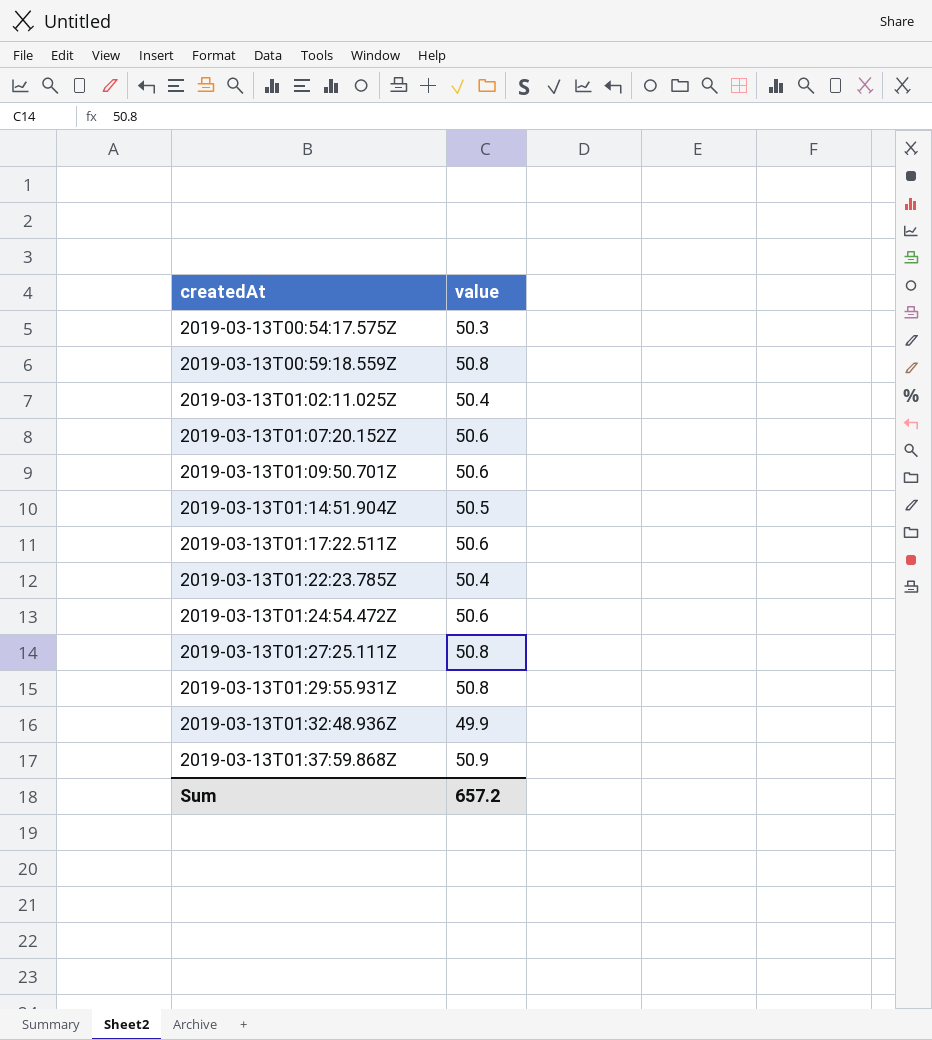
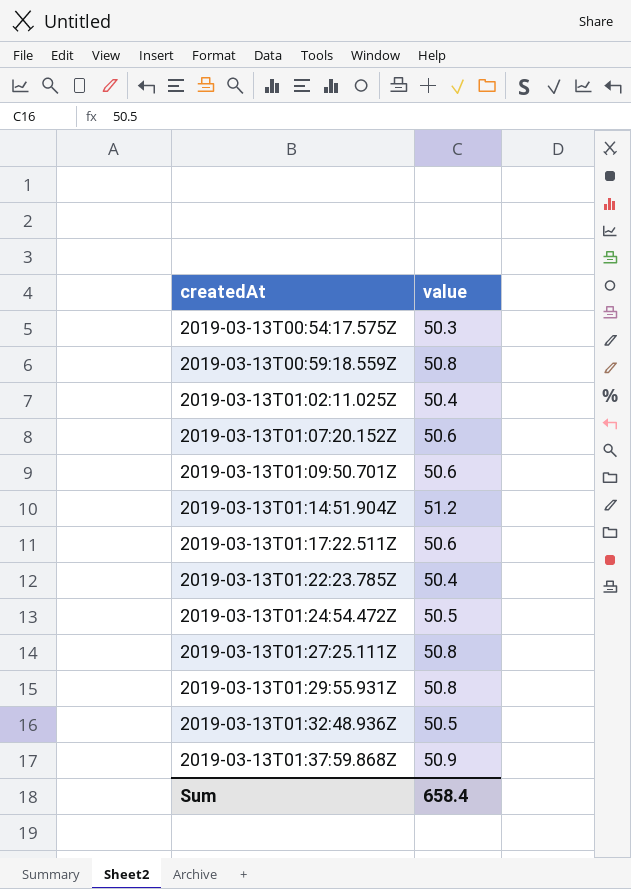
2019-03-13T01:14:51.904Z | value: 50.5 -> 51.2
2019-03-13T01:24:54.472Z | value: 50.6 -> 50.5
2019-03-13T01:32:48.936Z | value: 49.9 -> 50.5
Sum | value: 657.2 -> 658.4

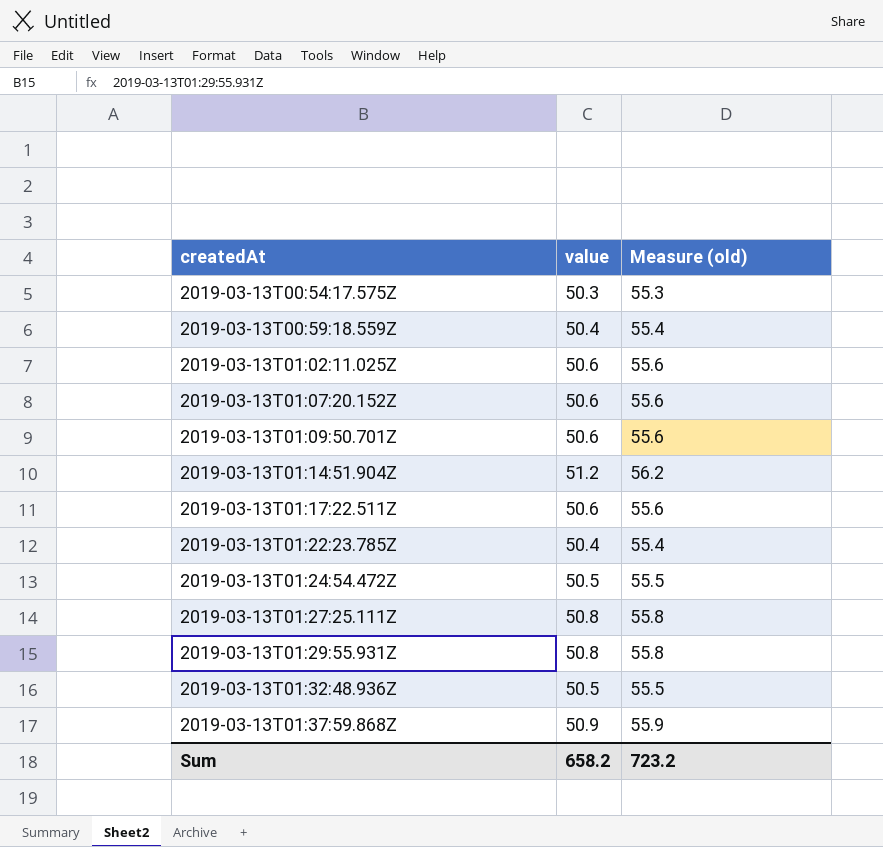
column Measure (old) | formula: none -> [value] + 5
2019-03-13T00:59:18.559Z | value: 50.8 -> 50.4
2019-03-13T01:02:11.025Z | value: 50.4 -> 50.6
Sum | value: 658.4 -> 658.2

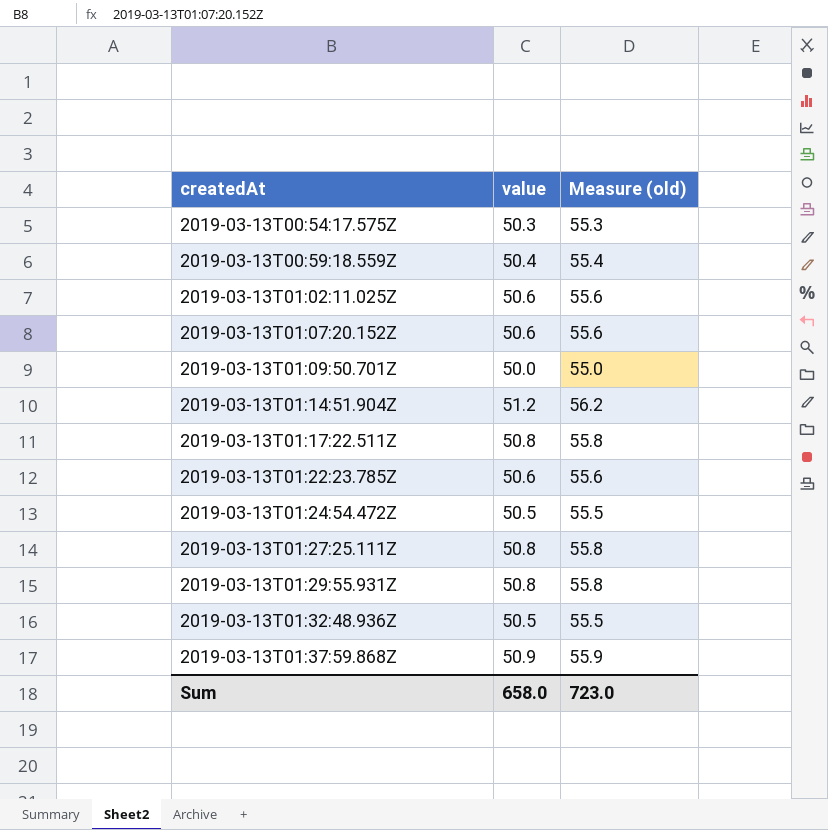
2019-03-13T01:09:50.701Z | value: 50.6 -> 50.0
2019-03-13T01:09:50.701Z | Measure (old): 55.6 -> 55.0
2019-03-13T01:17:22.511Z | value: 50.6 -> 50.8
2019-03-13T01:17:22.511Z | Measure (old): 55.6 -> 55.8
2019-03-13T01:22:23.785Z | value: 50.4 -> 50.6
2019-03-13T01:22:23.785Z | Measure (old): 55.4 -> 55.6
Sum | value: 658.2 -> 658.0
Sum | Measure (old): 723.2 -> 723.0

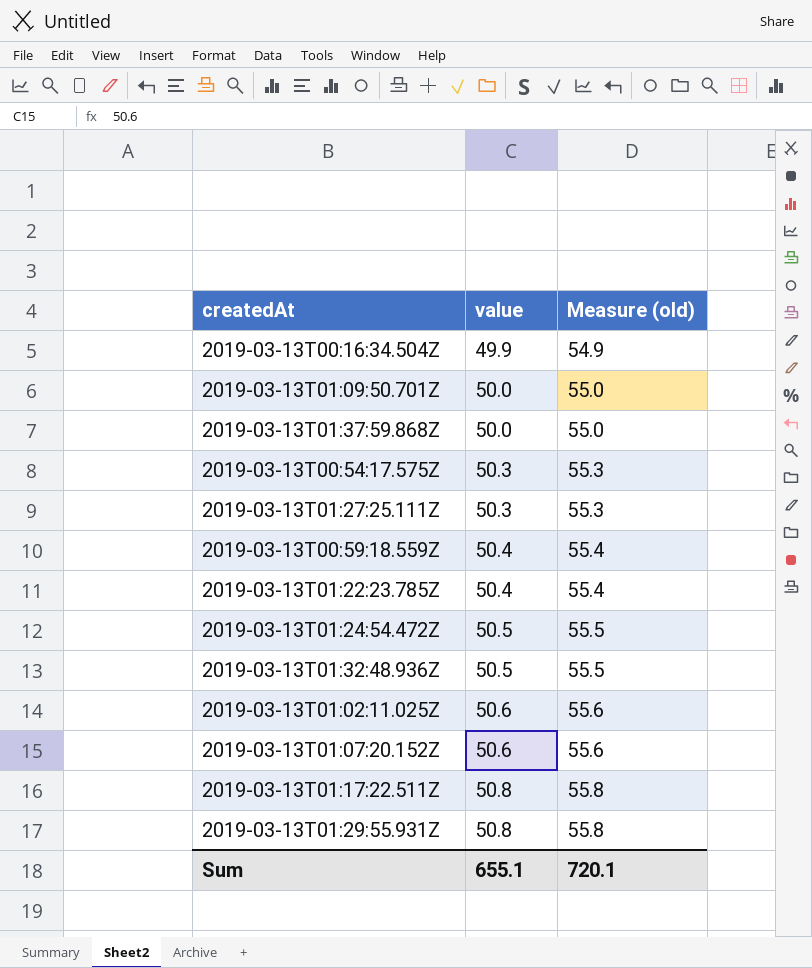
row order: createdAt ascending -> value ascending
row 2019-03-13T01:14:51.904Z: 51.2 | 56.2 -> none
row 2019-03-13T00:16:34.504Z: none -> 49.9 | 54.9
2019-03-13T01:37:59.868Z | value: 50.9 -> 50.0
2019-03-13T01:37:59.868Z | Measure (old): 55.9 -> 55.0
2019-03-13T01:27:25.111Z | value: 50.8 -> 50.3
2019-03-13T01:27:25.111Z | Measure (old): 55.8 -> 55.3
2019-03-13T01:22:23.785Z | value: 50.6 -> 50.4
2019-03-13T01:22:23.785Z | Measure (old): 55.6 -> 55.4
Sum | value: 658.0 -> 655.1
Sum | Measure (old): 723.0 -> 720.1

